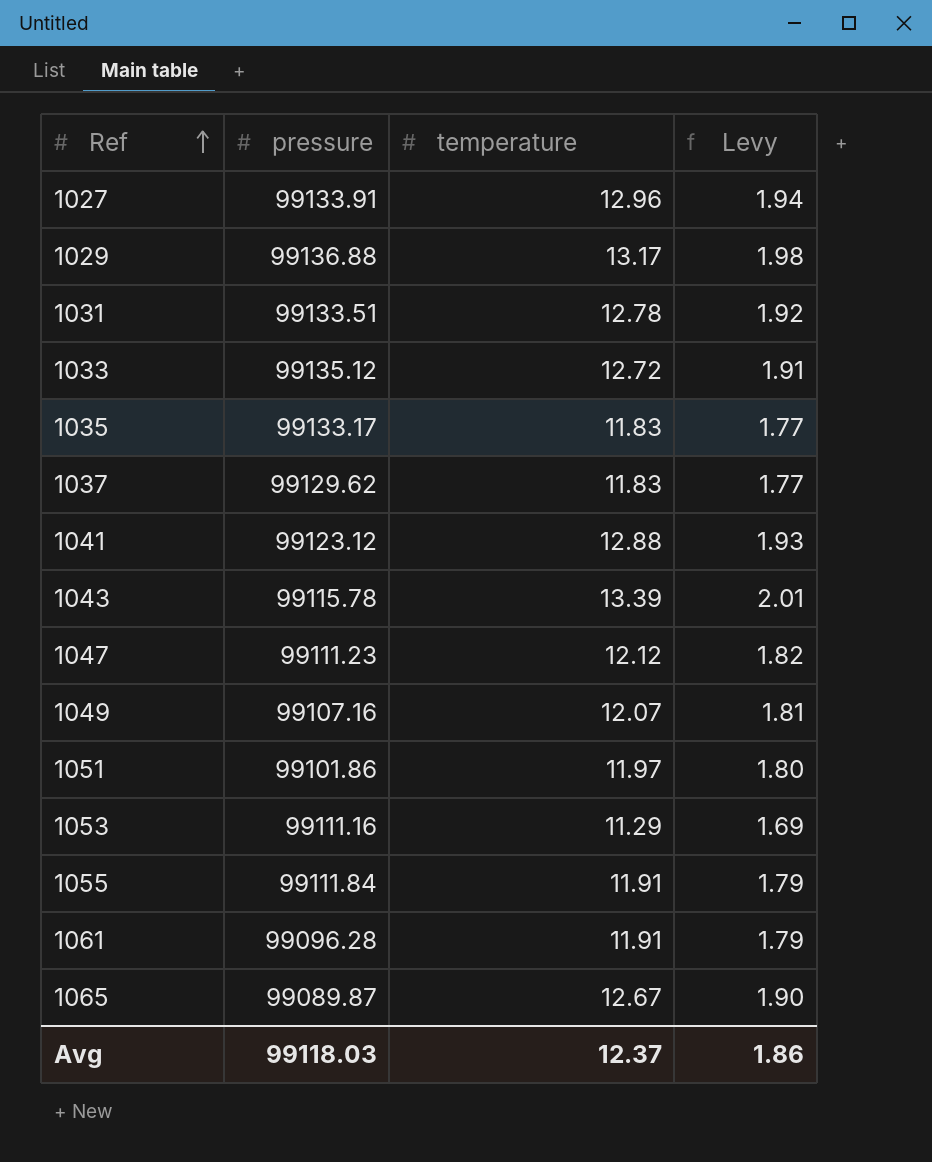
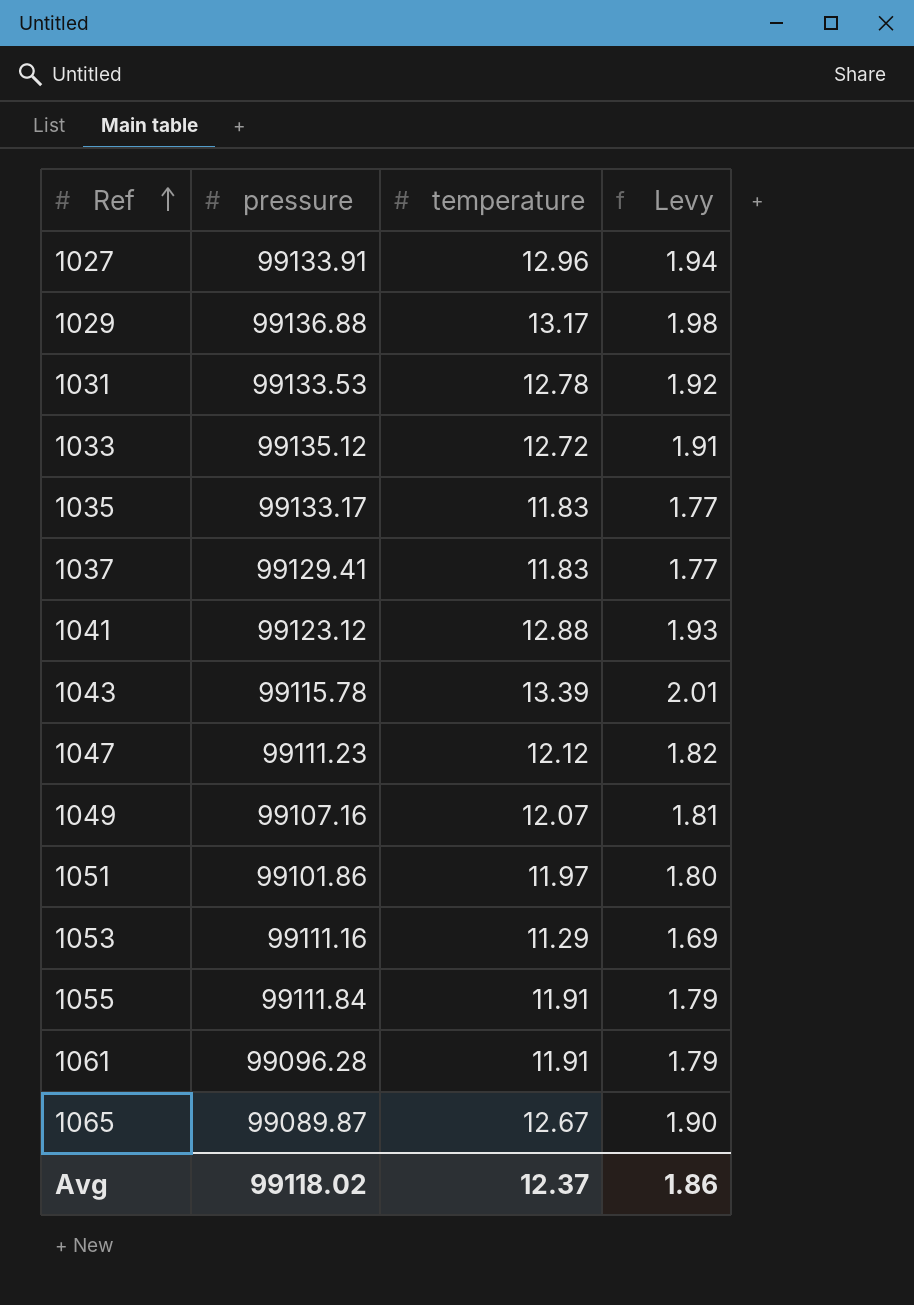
1031 | pressure: 99133.51 -> 99133.53
1037 | pressure: 99129.62 -> 99129.41
Avg | pressure: 99118.03 -> 99118.02

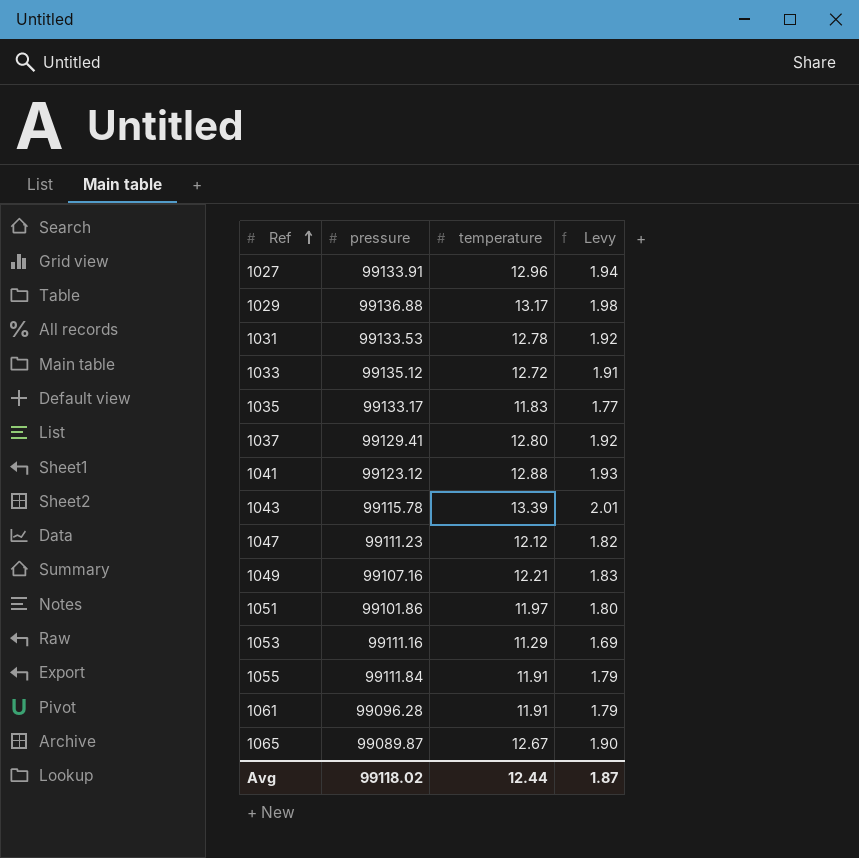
1037 | temperature: 11.83 -> 12.80
1037 | Levy: 1.77 -> 1.92
1049 | temperature: 12.07 -> 12.21
1049 | Levy: 1.81 -> 1.83
Avg | temperature: 12.37 -> 12.44
Avg | Levy: 1.86 -> 1.87

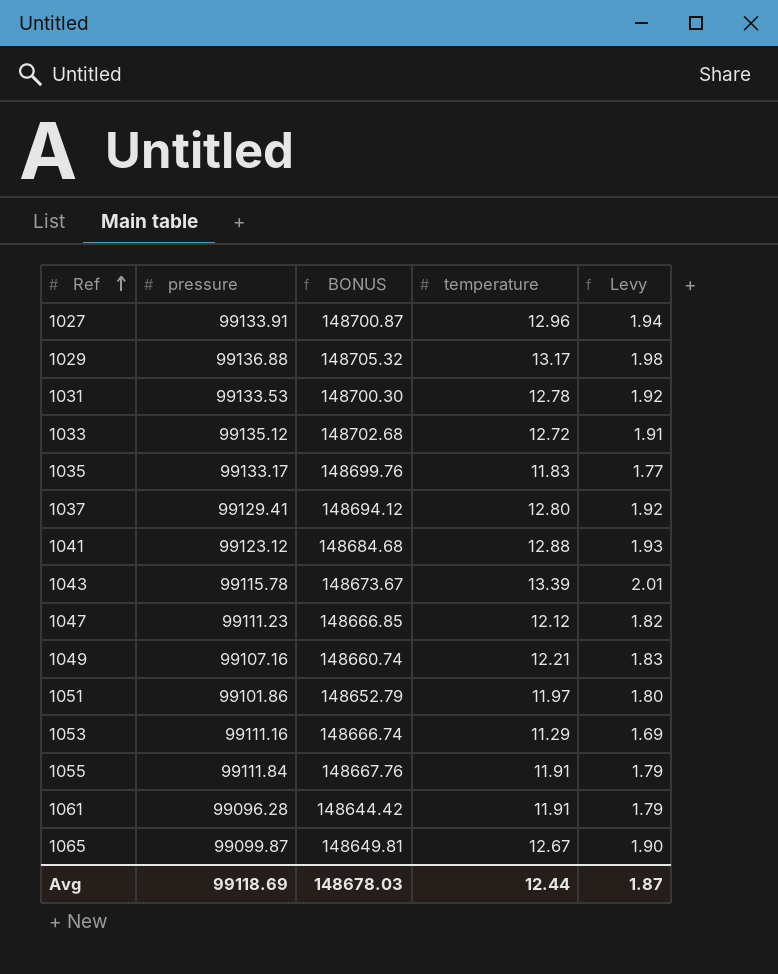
column BONUS | formula: none -> [pressure] * 1.5
1065 | pressure: 99089.87 -> 99099.87
Avg | pressure: 99118.02 -> 99118.69

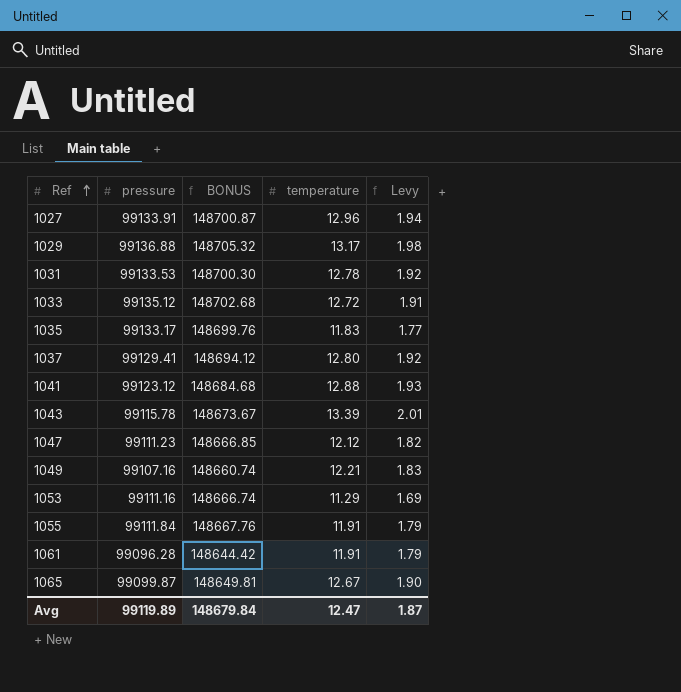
row 1051: 99101.86 | 148652.79 | 11.97 | 1.80 -> none
Avg | pressure: 99118.69 -> 99119.89
Avg | BONUS: 148678.03 -> 148679.84
Avg | temperature: 12.44 -> 12.47

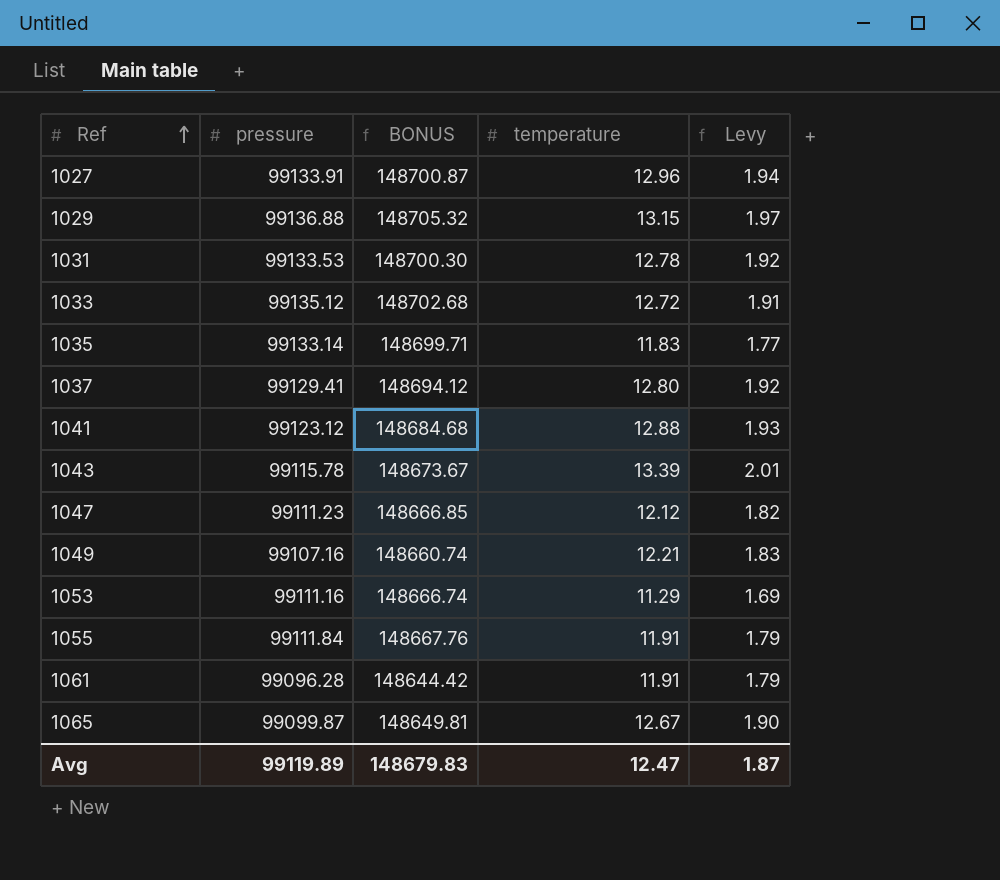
1029 | temperature: 13.17 -> 13.15
1029 | Levy: 1.98 -> 1.97
1035 | pressure: 99133.17 -> 99133.14
1035 | BONUS: 148699.76 -> 148699.71
Avg | BONUS: 148679.84 -> 148679.83

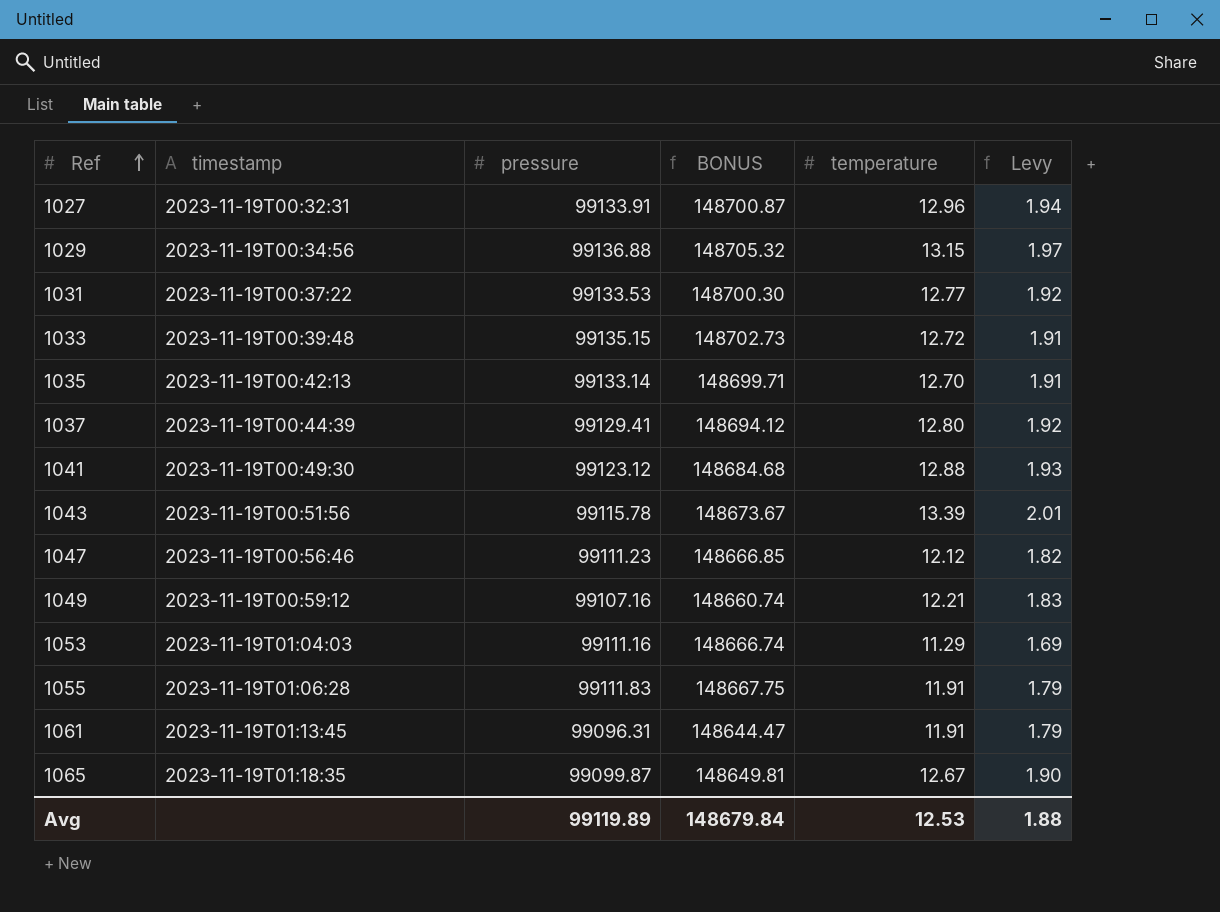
column timestamp | position: none -> 2
1031 | temperature: 12.78 -> 12.77
1033 | pressure: 99135.12 -> 99135.15
1033 | BONUS: 148702.68 -> 148702.73
1035 | temperature: 11.83 -> 12.70
1035 | Levy: 1.77 -> 1.91
1055 | pressure: 99111.84 -> 99111.83
1055 | BONUS: 148667.76 -> 148667.75
1061 | pressure: 99096.28 -> 99096.31
1061 | BONUS: 148644.42 -> 148644.47
Avg | BONUS: 148679.83 -> 148679.84
Avg | temperature: 12.47 -> 12.53
Avg | Levy: 1.87 -> 1.88

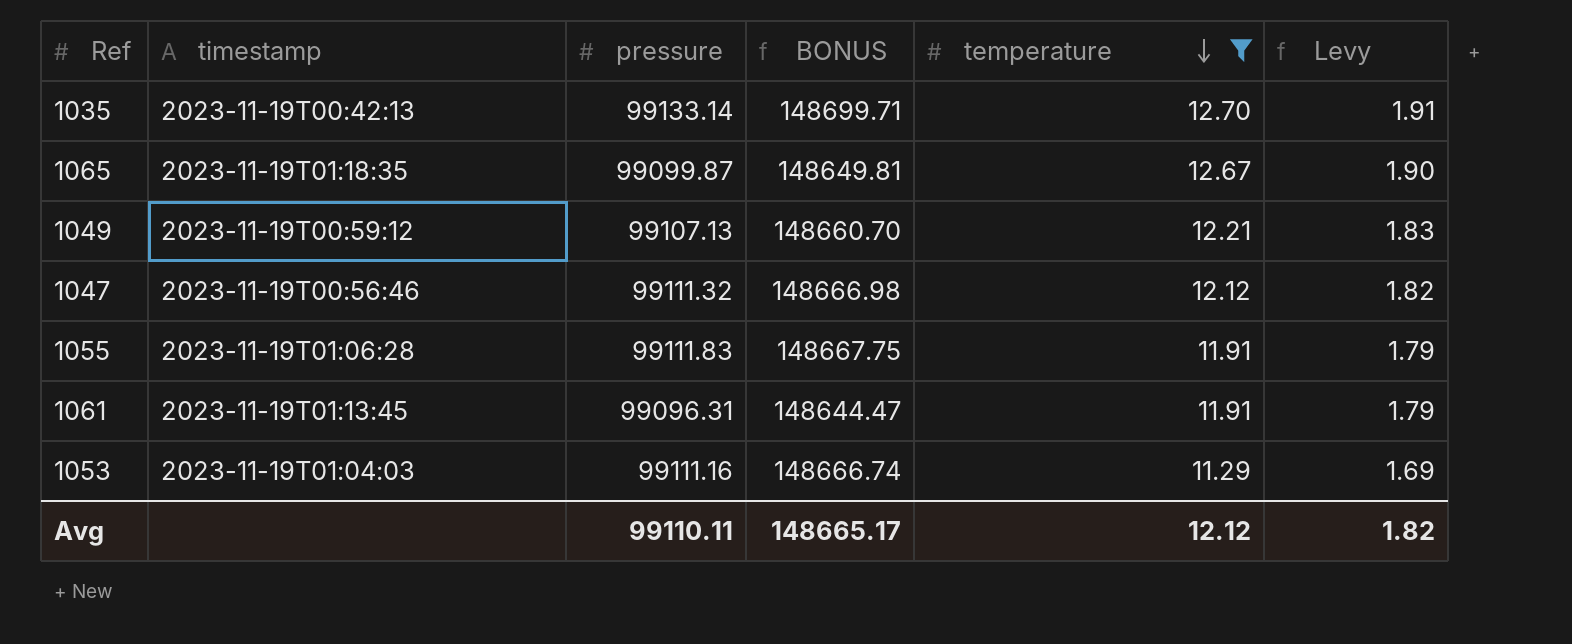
filter: none -> temperature <= 12.70
row order: Ref ascending -> temperature descending
1049 | pressure: 99107.16 -> 99107.13
1049 | BONUS: 148660.74 -> 148660.70
1047 | pressure: 99111.23 -> 99111.32
1047 | BONUS: 148666.85 -> 148666.98
Avg | pressure: 99119.89 -> 99110.11
Avg | BONUS: 148679.84 -> 148665.17
Avg | temperature: 12.53 -> 12.12
Avg | Levy: 1.88 -> 1.82

